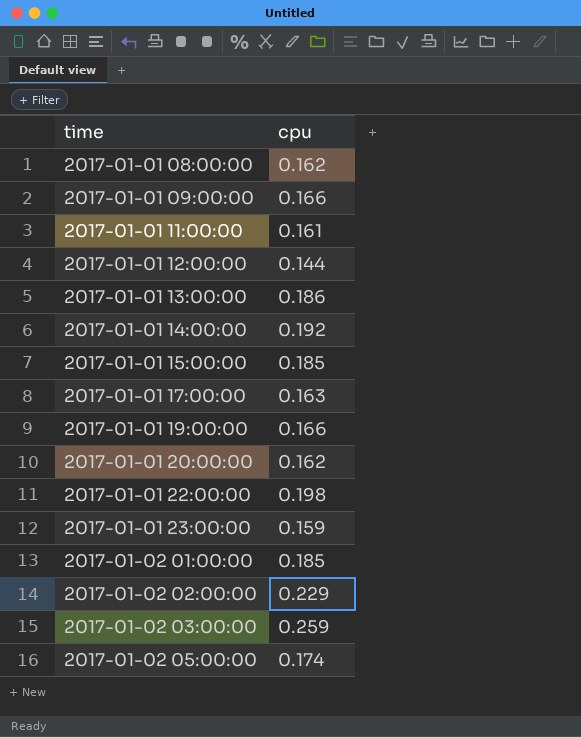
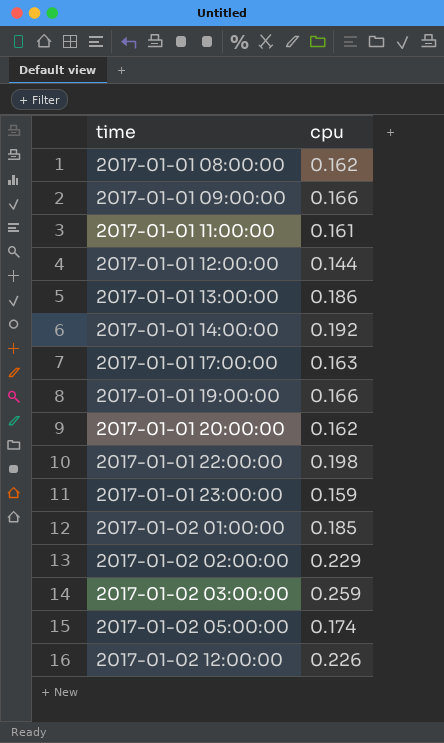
row 2017-01-01 15:00:00: 0.185 -> none
row 2017-01-02 12:00:00: none -> 0.226

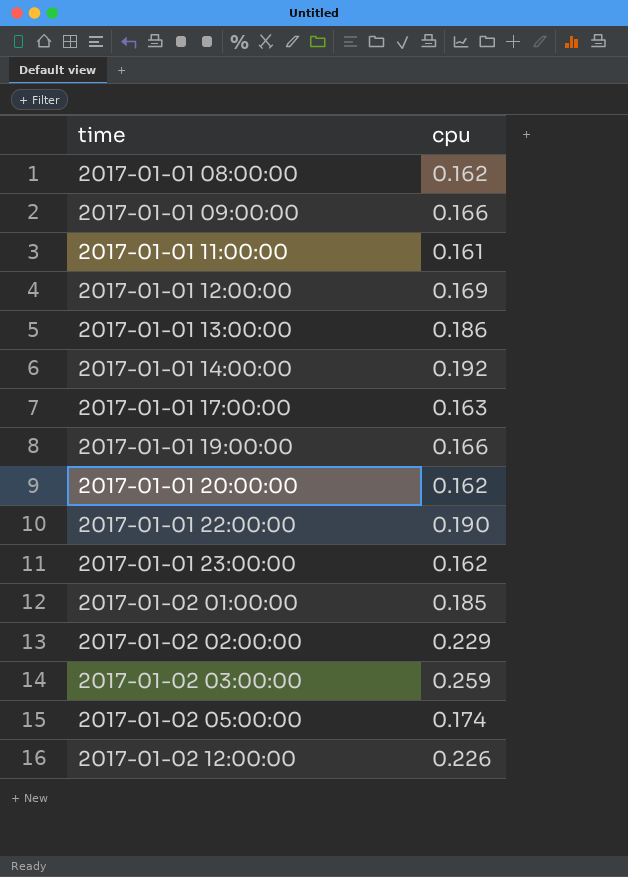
2017-01-01 12:00:00 | cpu: 0.144 -> 0.169
2017-01-01 22:00:00 | cpu: 0.198 -> 0.190
2017-01-01 23:00:00 | cpu: 0.159 -> 0.162

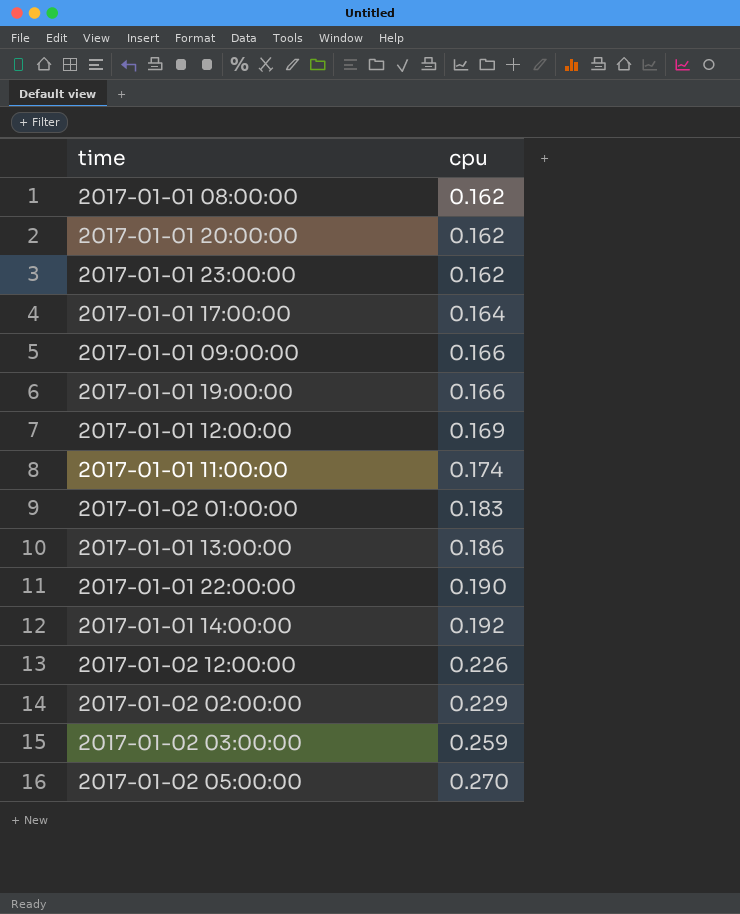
row order: time ascending -> cpu ascending
2017-01-01 17:00:00 | cpu: 0.163 -> 0.164
2017-01-01 11:00:00 | cpu: 0.161 -> 0.174
2017-01-02 01:00:00 | cpu: 0.185 -> 0.183
2017-01-02 05:00:00 | cpu: 0.174 -> 0.270

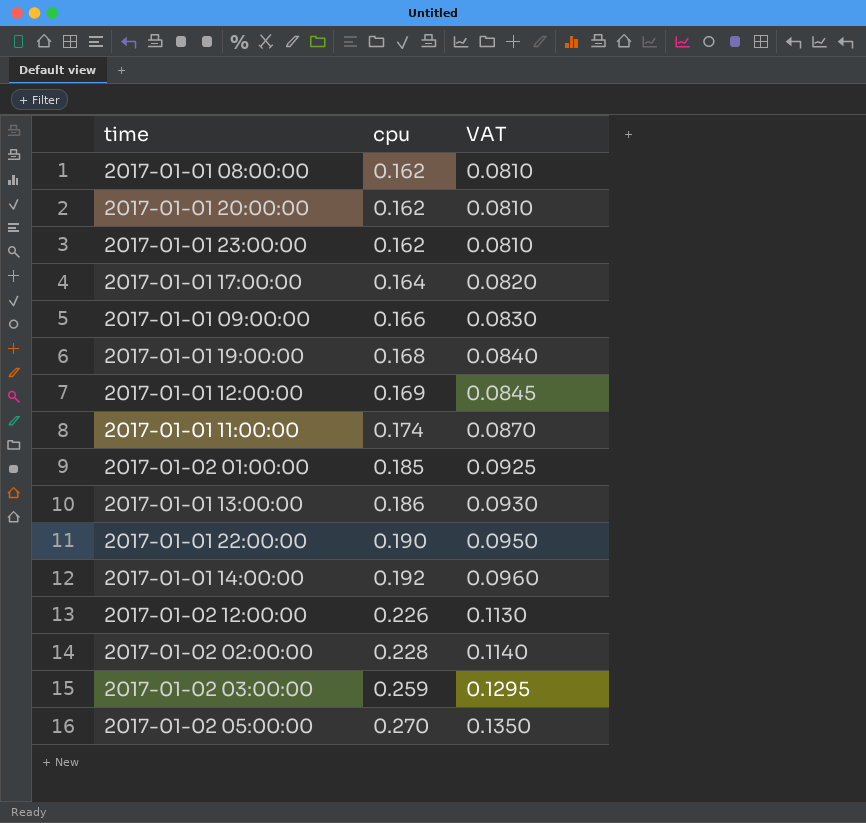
column VAT | formula: none -> [cpu] * 0.5
2017-01-01 19:00:00 | cpu: 0.166 -> 0.168
2017-01-02 01:00:00 | cpu: 0.183 -> 0.185
2017-01-02 02:00:00 | cpu: 0.229 -> 0.228

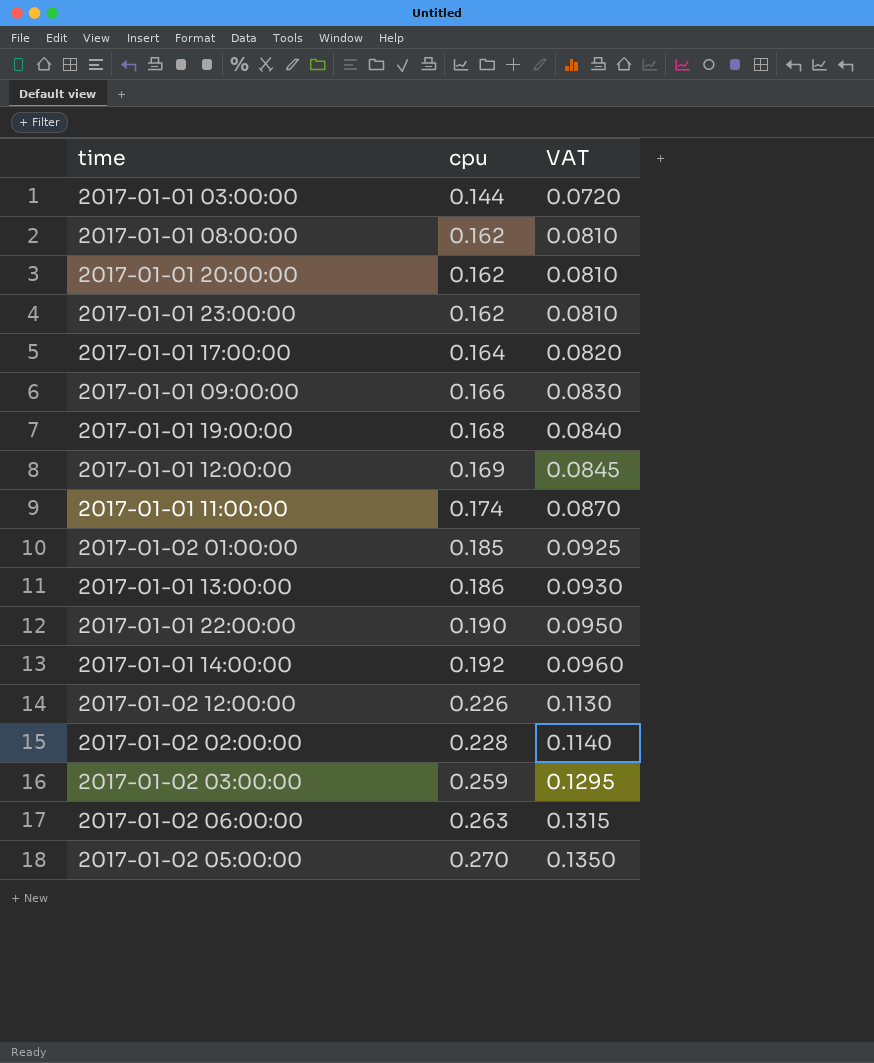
row 2017-01-01 03:00:00: none -> 0.144 | 0.0720
row 2017-01-02 06:00:00: none -> 0.263 | 0.1315

